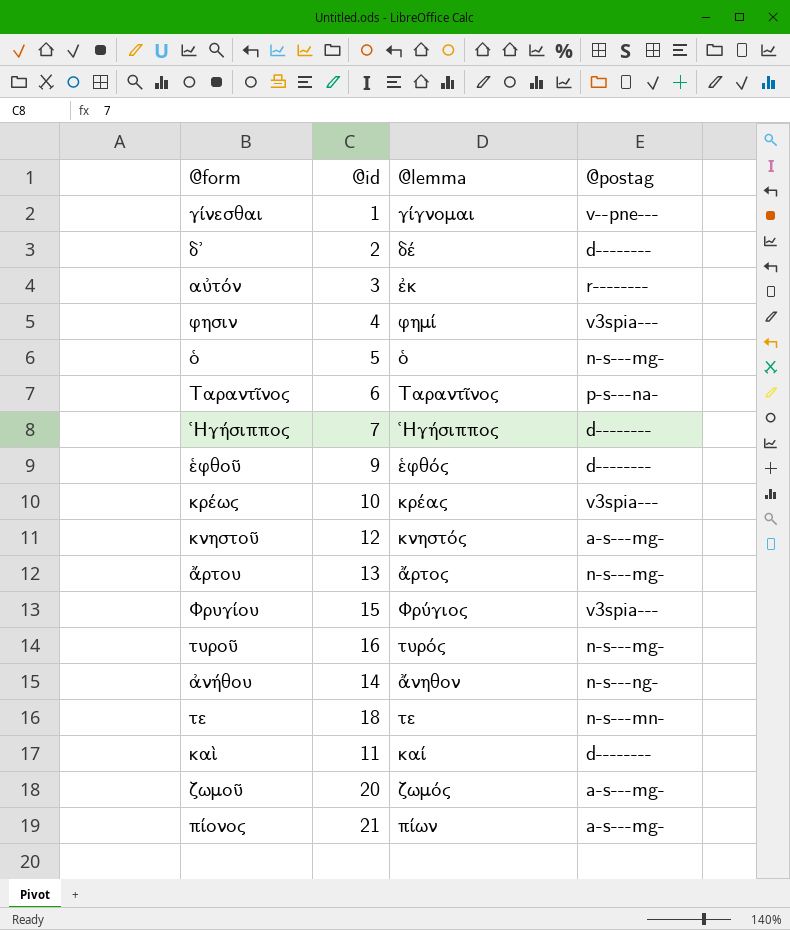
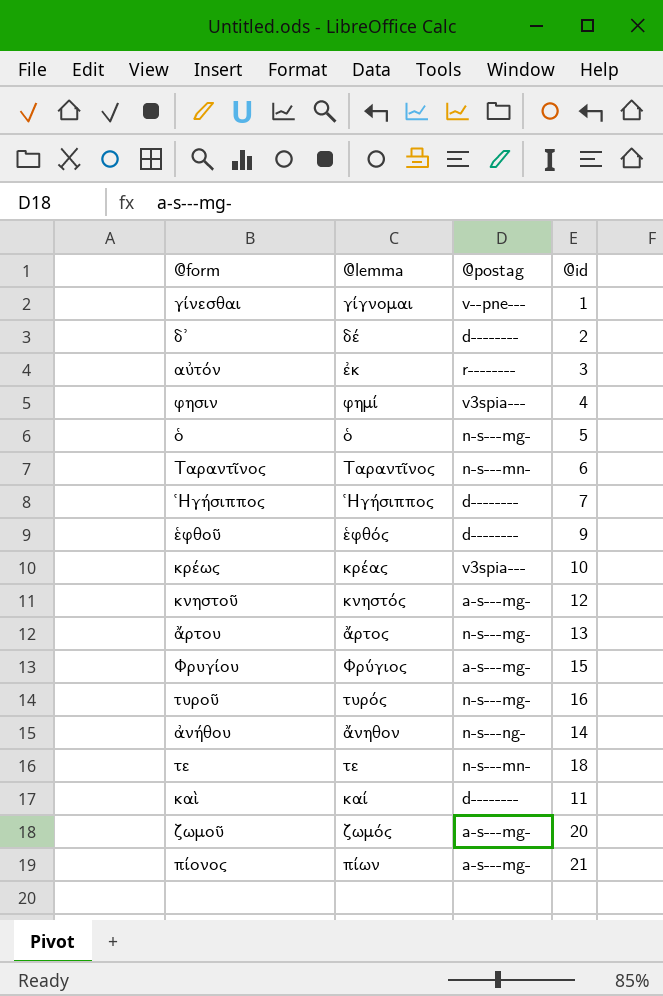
column @id | position: 2 -> 4
Ταραντῖνος | @postag: p-s---na- -> n-s---mn-
Φρυγίου | @postag: v3spia--- -> a-s---mg-

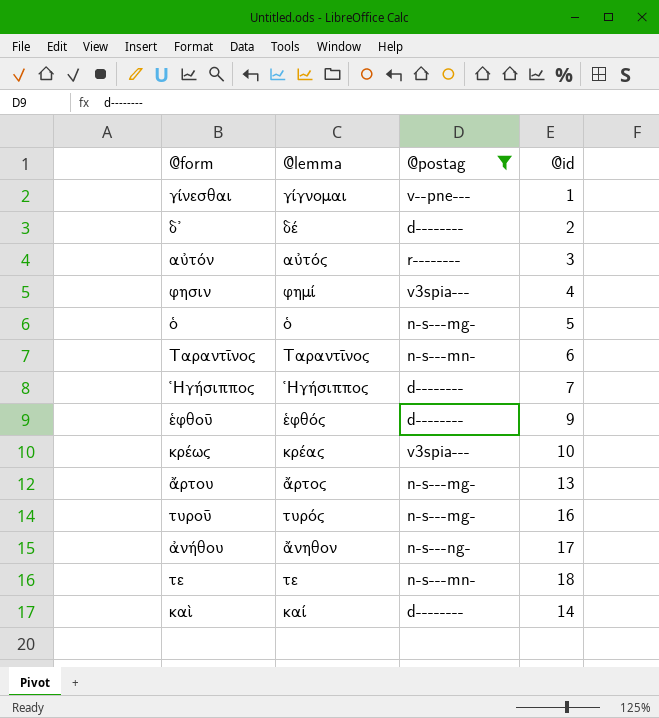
filter: none -> @postag != a-s---mg-
αὐτόν | @lemma: ἐκ -> αὐτός
ἀνήθου | @id: 14 -> 17
καὶ | @id: 11 -> 14

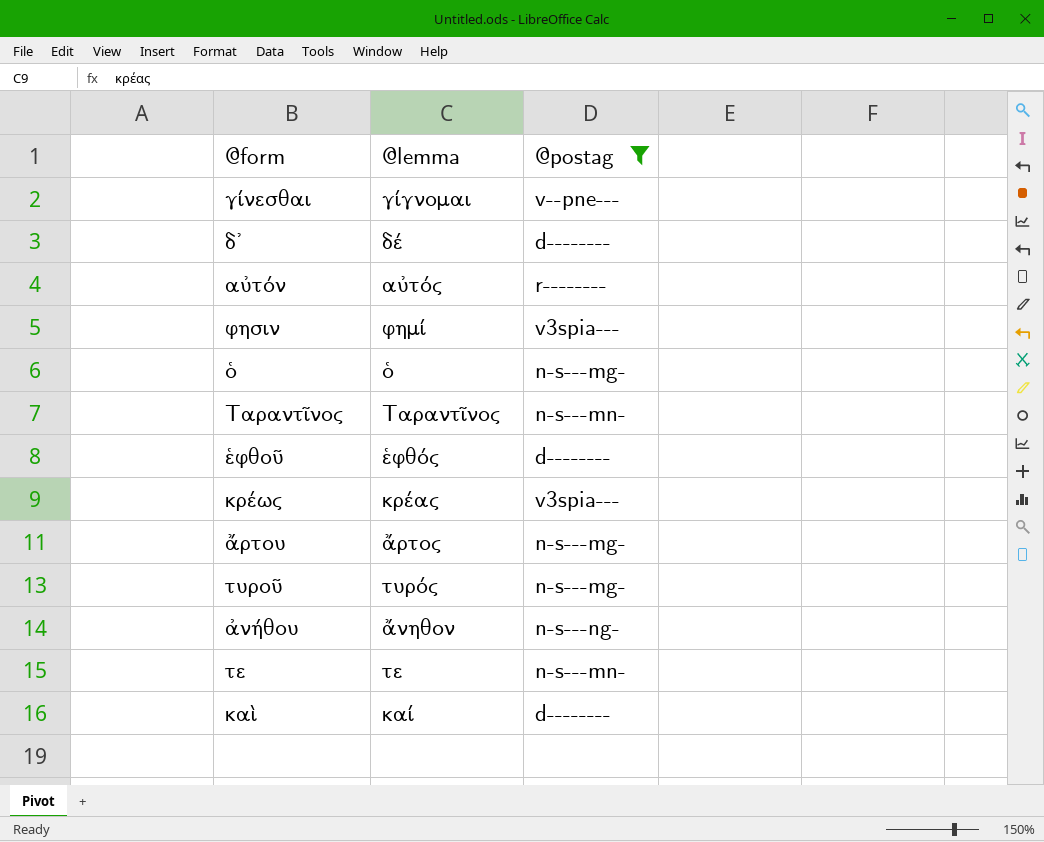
column @id | position: 4 -> none
row Ἡγήσιππος: Ἡγήσιππος | d-------- | 7 -> none

